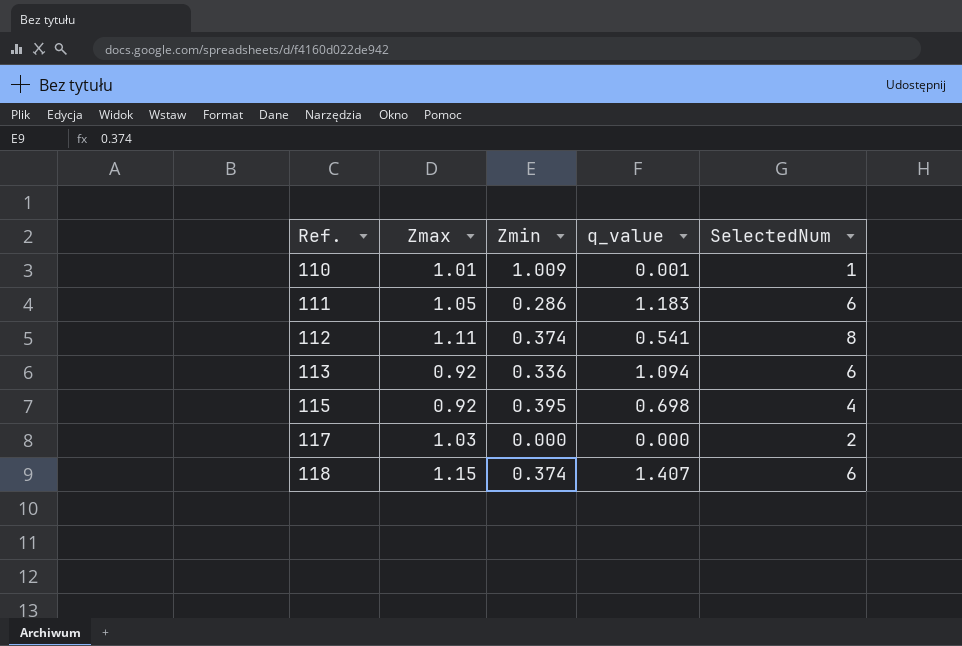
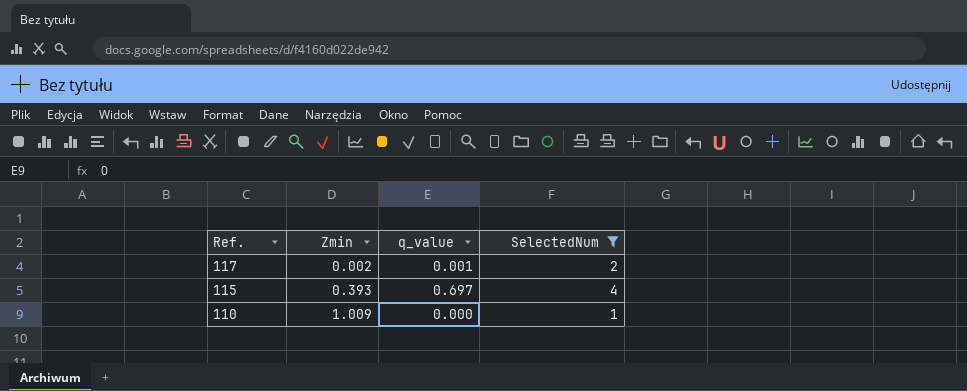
filter: none -> SelectedNum <= 4
row order: Ref. ascending -> Ref. descending
column Zmax | position: 2 -> none
117 | Zmin: 0.000 -> 0.002
117 | q_value: 0.000 -> 0.001
115 | Zmin: 0.395 -> 0.393
115 | q_value: 0.698 -> 0.697
110 | q_value: 0.001 -> 0.000

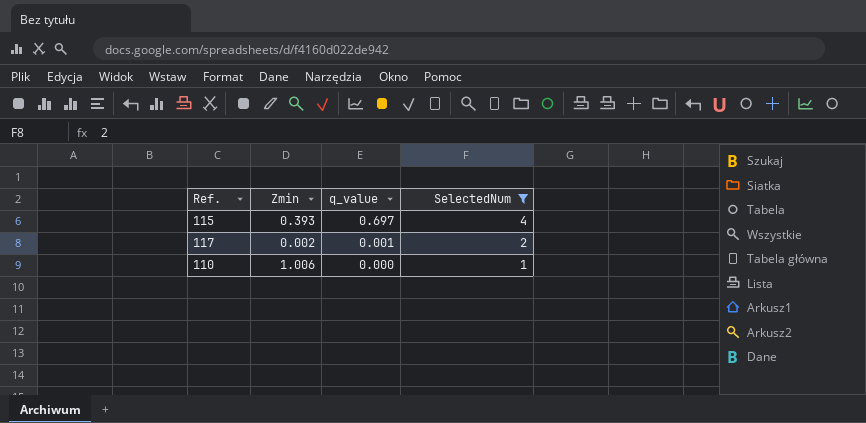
row order: Ref. descending -> q_value descending
110 | Zmin: 1.009 -> 1.006

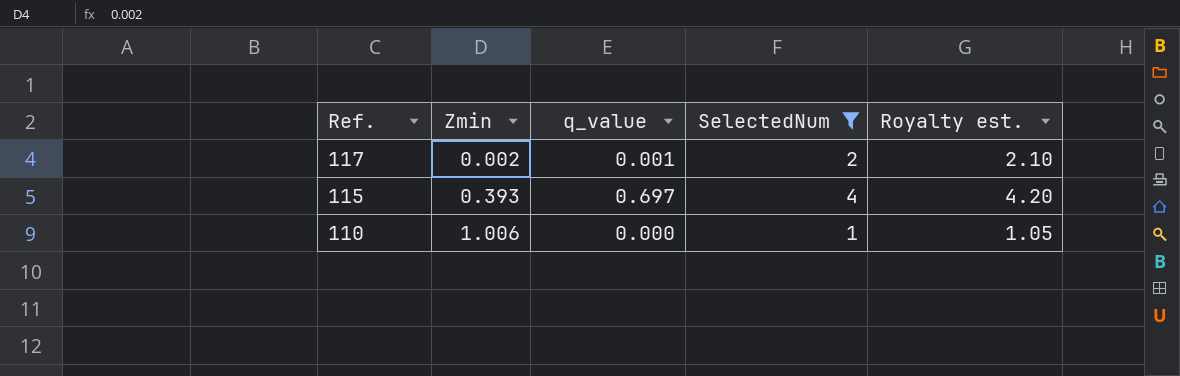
row order: q_value descending -> Ref. descending
column Royalty est. | formula: none -> [SelectedNum] * 1.05

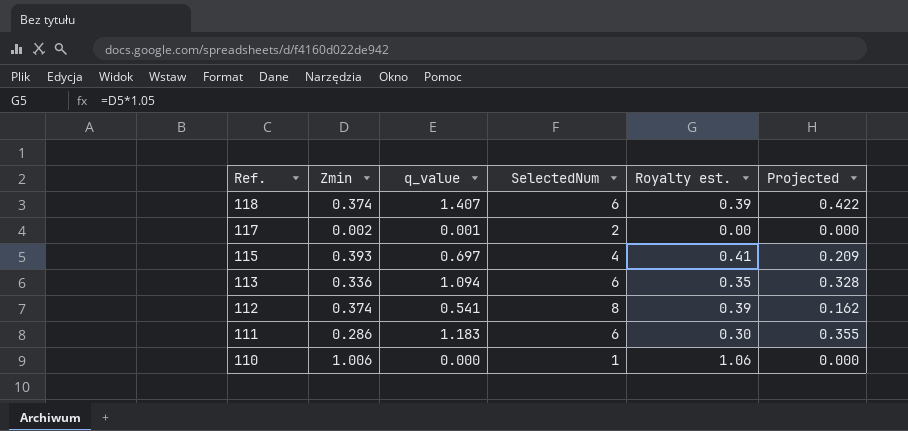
filter: SelectedNum <= 4 -> none
column Royalty est. | formula: [SelectedNum] * 1.05 -> [Zmin] * 1.05
column Projected | formula: none -> [q_value] * 0.3

